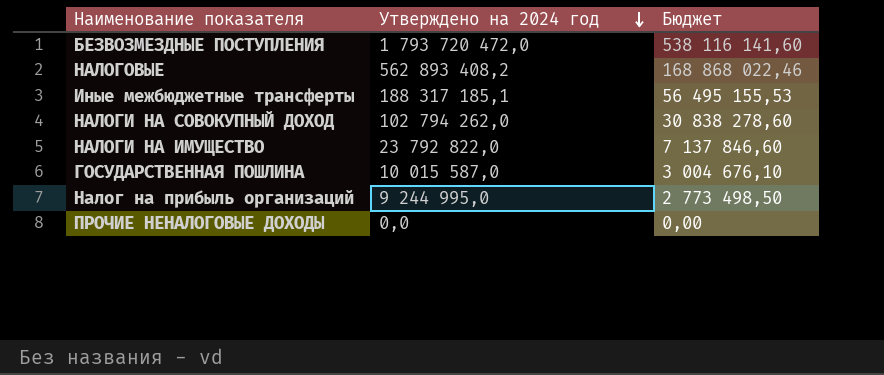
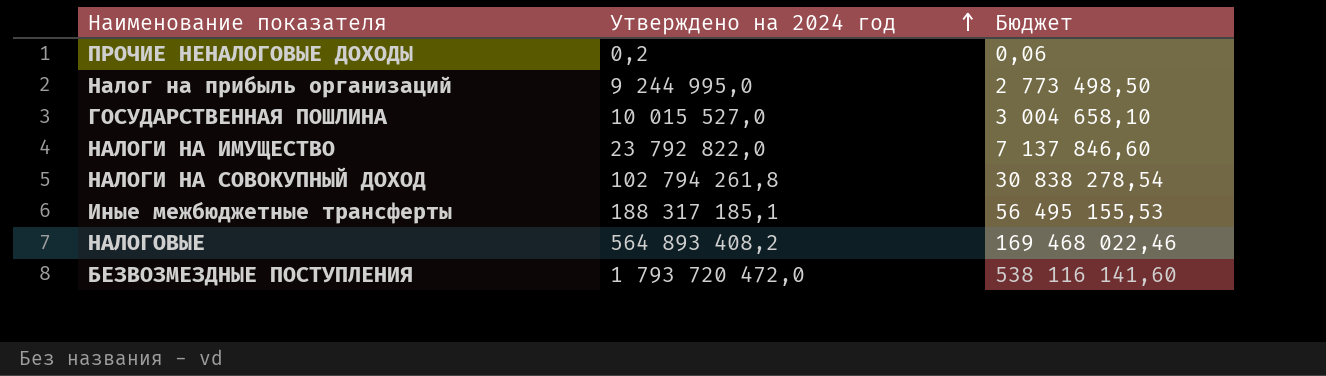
row order: Утверждено на 2024 год descending -> Утверждено на 2024 год ascending
ПРОЧИЕ НЕНАЛОГОВЫЕ ДОХОДЫ | Утверждено на 2024 год: 0,0 -> 0,2
ПРОЧИЕ НЕНАЛОГОВЫЕ ДОХОДЫ | Бюджет: 0,00 -> 0,06
ГОСУДАРСТВЕННАЯ ПОШЛИНА | Утверждено на 2024 год: 10 015 587,0 -> 10 015 527,0
ГОСУДАРСТВЕННАЯ ПОШЛИНА | Бюджет: 3 004 676,10 -> 3 004 658,10
НАЛОГИ НА СОВОКУПНЫЙ ДОХОД | Утверждено на 2024 год: 102 794 262,0 -> 102 794 261,8
НАЛОГИ НА СОВОКУПНЫЙ ДОХОД | Бюджет: 30 838 278,60 -> 30 838 278,54
НАЛОГОВЫЕ | Утверждено на 2024 год: 562 893 408,2 -> 564 893 408,2
НАЛОГОВЫЕ | Бюджет: 168 868 022,46 -> 169 468 022,46

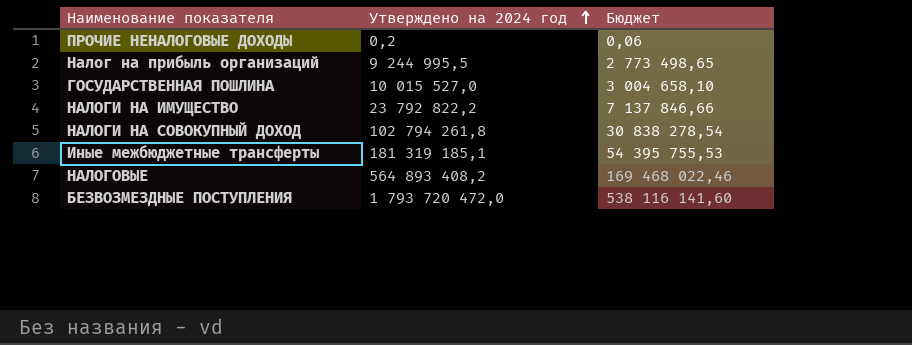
Налог на прибыль организаций | Утверждено на 2024 год: 9 244 995,0 -> 9 244 995,5
Налог на прибыль организаций | Бюджет: 2 773 498,50 -> 2 773 498,65
НАЛОГИ НА ИМУЩЕСТВО | Утверждено на 2024 год: 23 792 822,0 -> 23 792 822,2
НАЛОГИ НА ИМУЩЕСТВО | Бюджет: 7 137 846,60 -> 7 137 846,66
Иные межбюджетные трансферты | Утверждено на 2024 год: 188 317 185,1 -> 181 319 185,1
Иные межбюджетные трансферты | Бюджет: 56 495 155,53 -> 54 395 755,53

